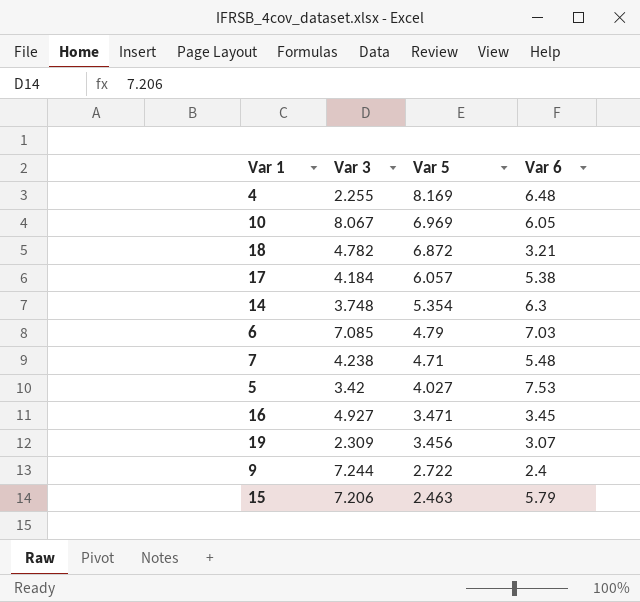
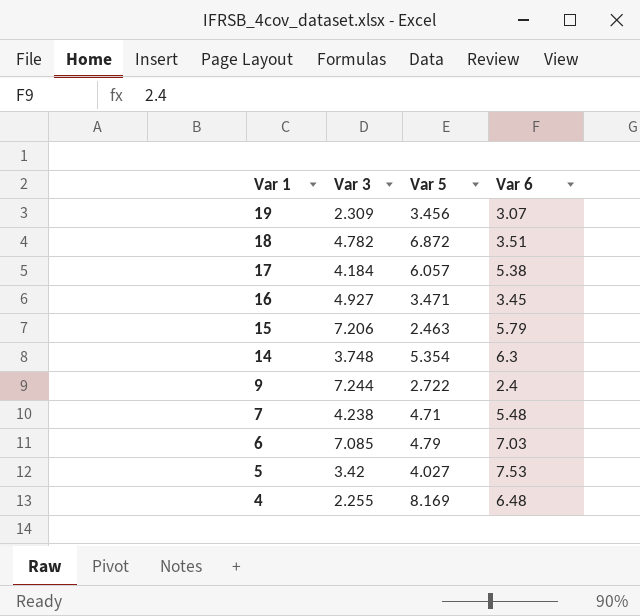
row order: Var 5 descending -> Var 1 descending
row 10: 8.067 | 6.969 | 6.05 -> none
18 | Var 6: 3.21 -> 3.51

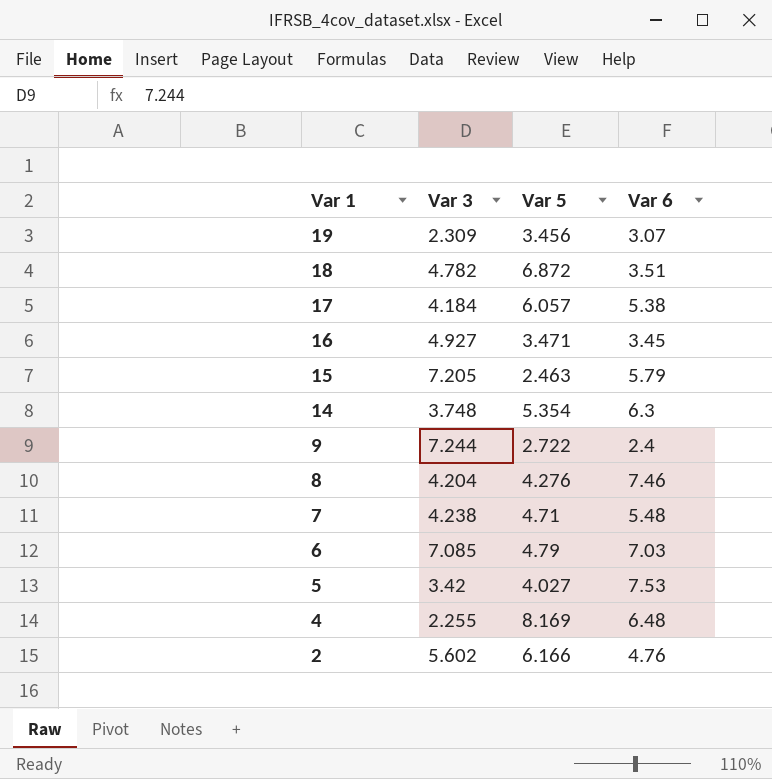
15 | Var 3: 7.206 -> 7.205
row 8: none -> 4.204 | 4.276 | 7.46
row 2: none -> 5.602 | 6.166 | 4.76

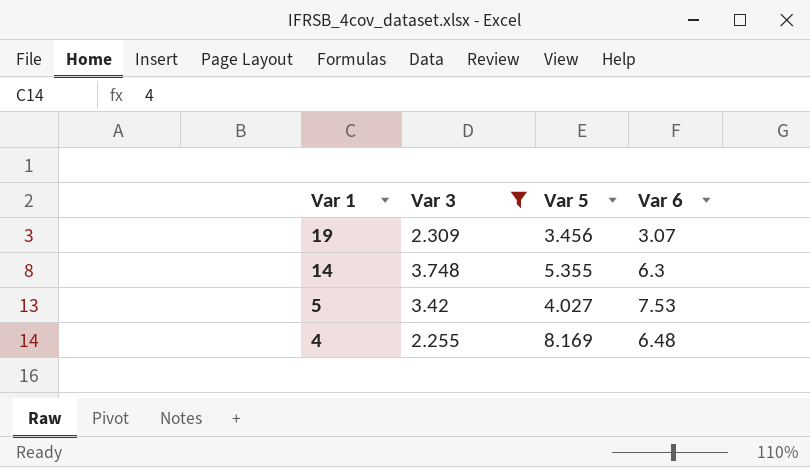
filter: none -> Var 3 <= 3.748
14 | Var 5: 5.354 -> 5.355

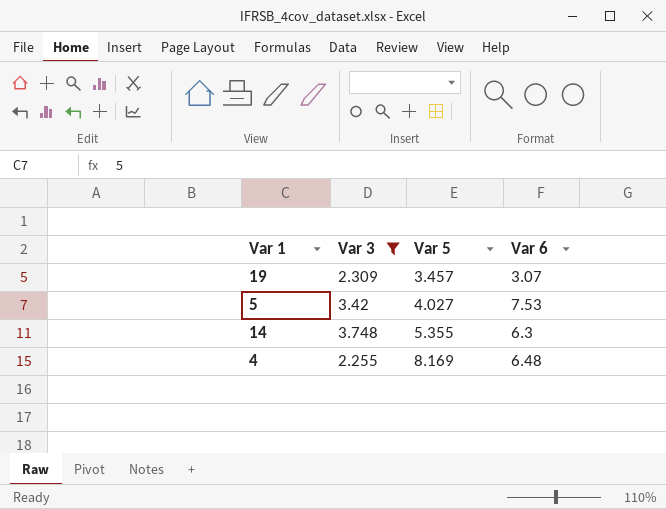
row order: Var 1 descending -> Var 5 ascending
19 | Var 5: 3.456 -> 3.457

